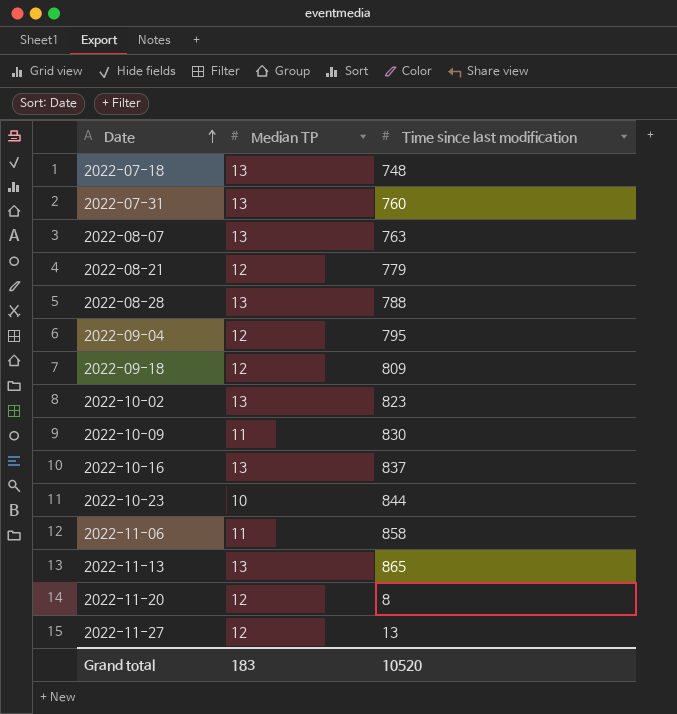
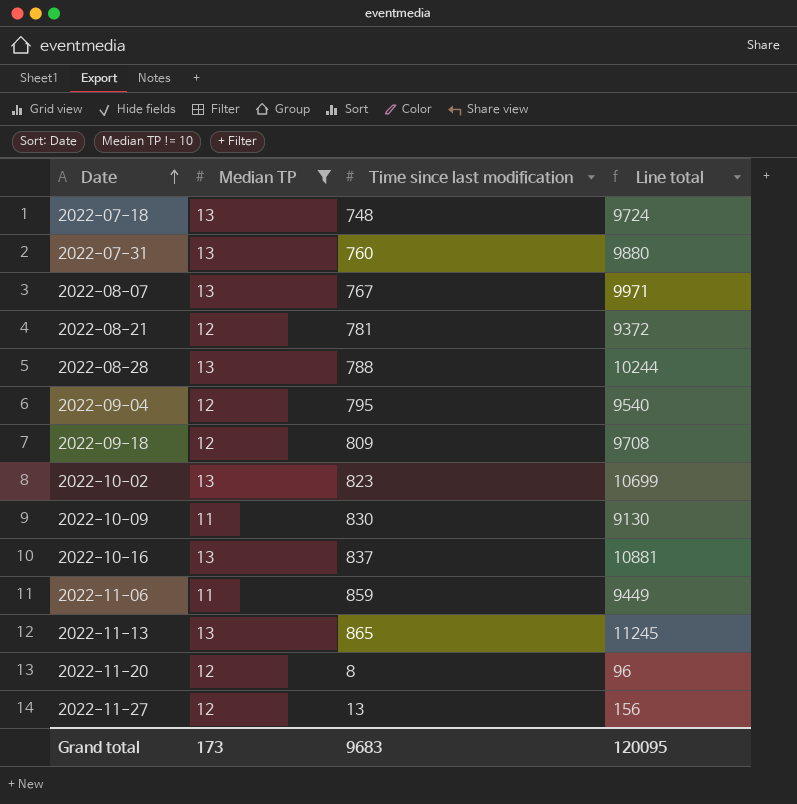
filter: none -> Median TP != 10
column Line total | formula: none -> [Median TP] * [Time since last modification]
2022-08-07 | Time since last modification: 763 -> 767
2022-08-21 | Time since last modification: 779 -> 781
2022-11-06 | Time since last modification: 858 -> 859
Grand total | Median TP: 183 -> 173
Grand total | Time since last modification: 10520 -> 9683

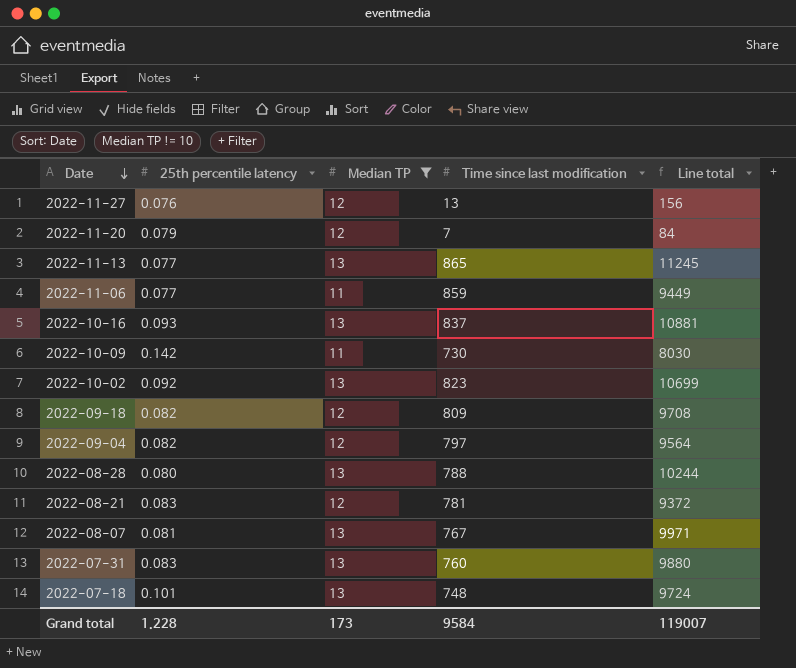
row order: Date ascending -> Date descending
column 25th percentile latency | position: none -> 2
2022-11-20 | Time since last modification: 8 -> 7
2022-11-20 | Line total: 96 -> 84
2022-10-09 | Time since last modification: 830 -> 730
2022-10-09 | Line total: 9130 -> 8030
2022-09-04 | Time since last modification: 795 -> 797
2022-09-04 | Line total: 9540 -> 9564
Grand total | Time since last modification: 9683 -> 9584
Grand total | Line total: 120095 -> 119007

